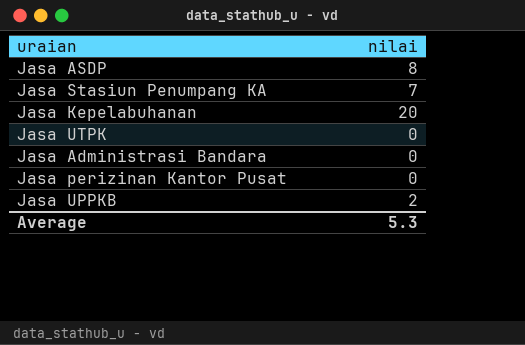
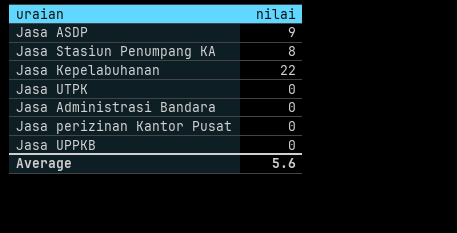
Jasa ASDP | nilai: 8 -> 9
Jasa Stasiun Penumpang KA | nilai: 7 -> 8
Jasa Kepelabuhanan | nilai: 20 -> 22
Jasa UPPKB | nilai: 2 -> 0
Average | nilai: 5.3 -> 5.6

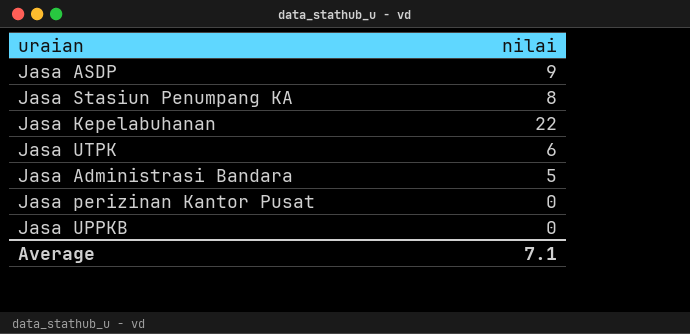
Jasa UTPK | nilai: 0 -> 6
Jasa Administrasi Bandara | nilai: 0 -> 5
Average | nilai: 5.6 -> 7.1

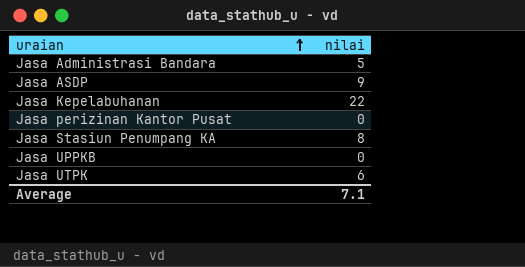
row order: none -> uraian ascending

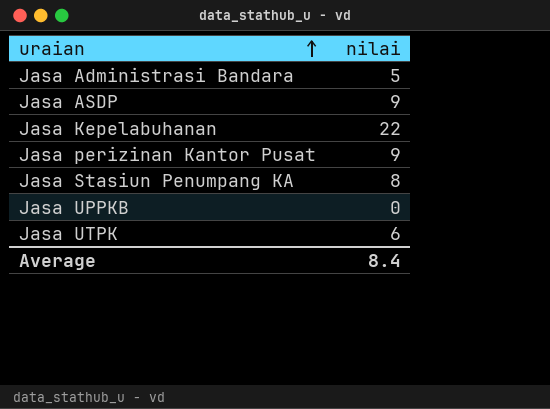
Jasa perizinan Kantor Pusat | nilai: 0 -> 9
Average | nilai: 7.1 -> 8.4

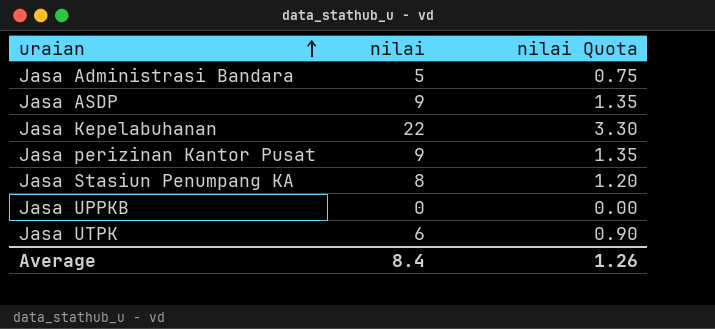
column nilai Quota | formula: none -> [nilai] * 0.15

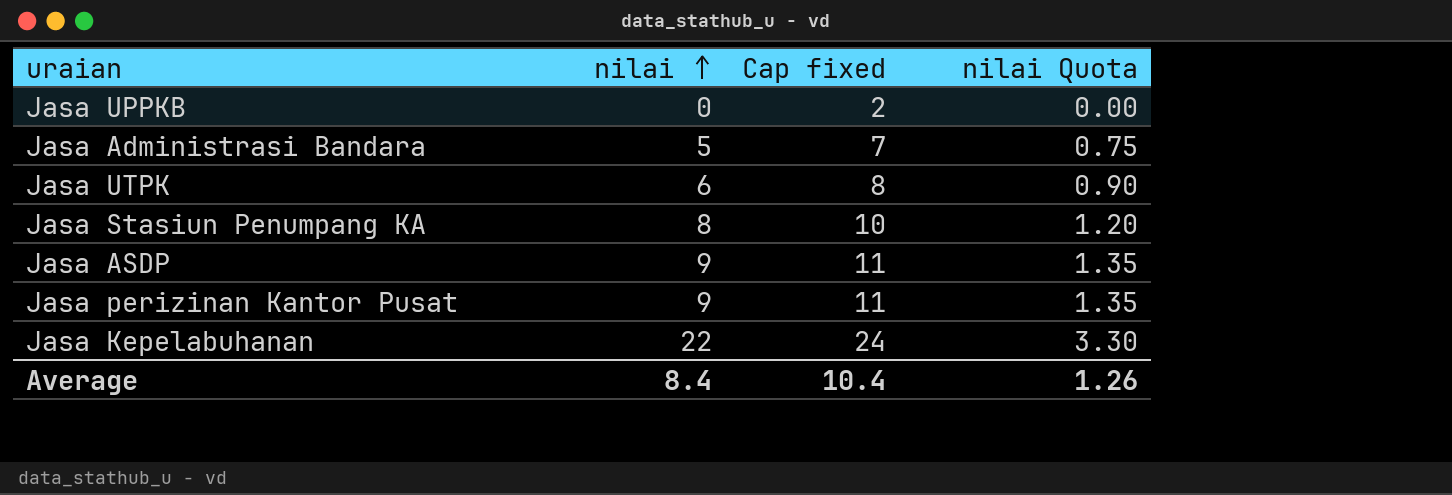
row order: uraian ascending -> nilai ascending
column Cap fixed | formula: none -> [nilai] + 2

